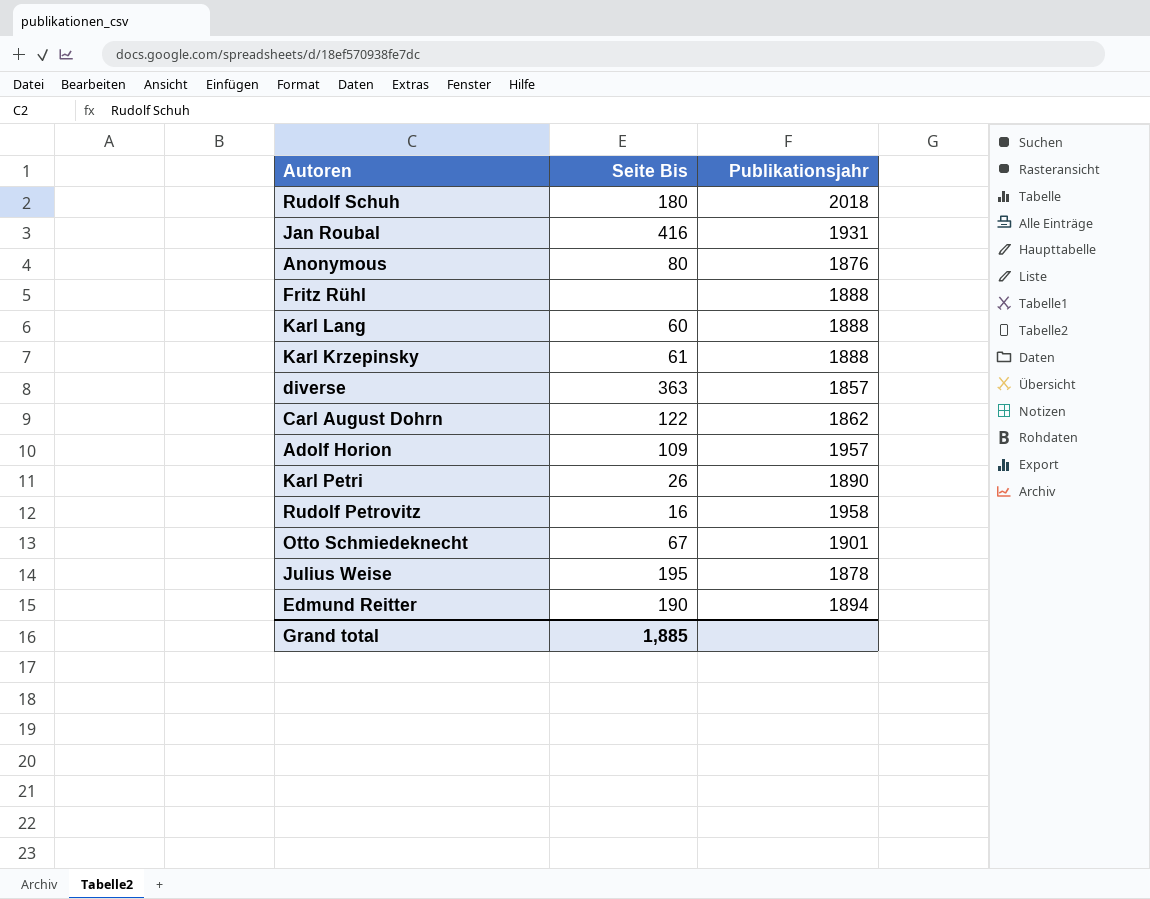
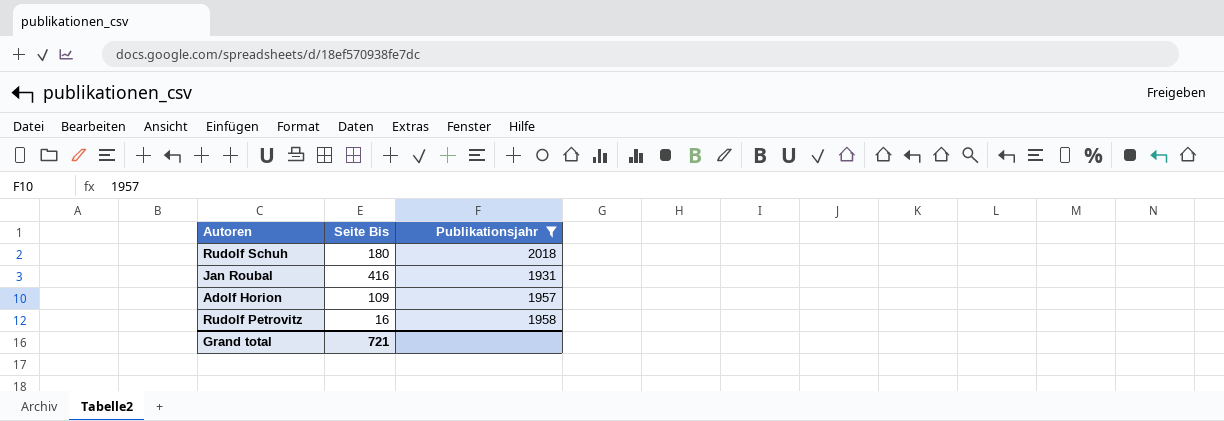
filter: none -> Publikationsjahr >= 1931
Grand total | Seite Bis: 1,885 -> 721

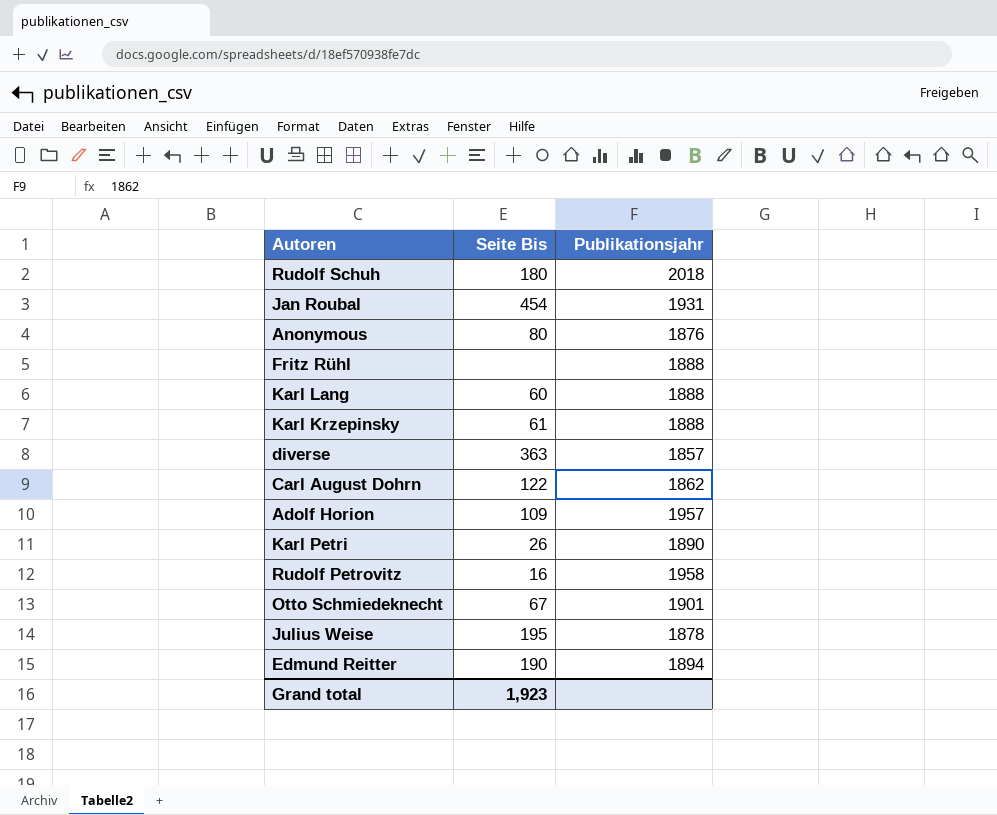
filter: Publikationsjahr >= 1931 -> none
Jan Roubal | Seite Bis: 416 -> 454
Grand total | Seite Bis: 721 -> 1,923

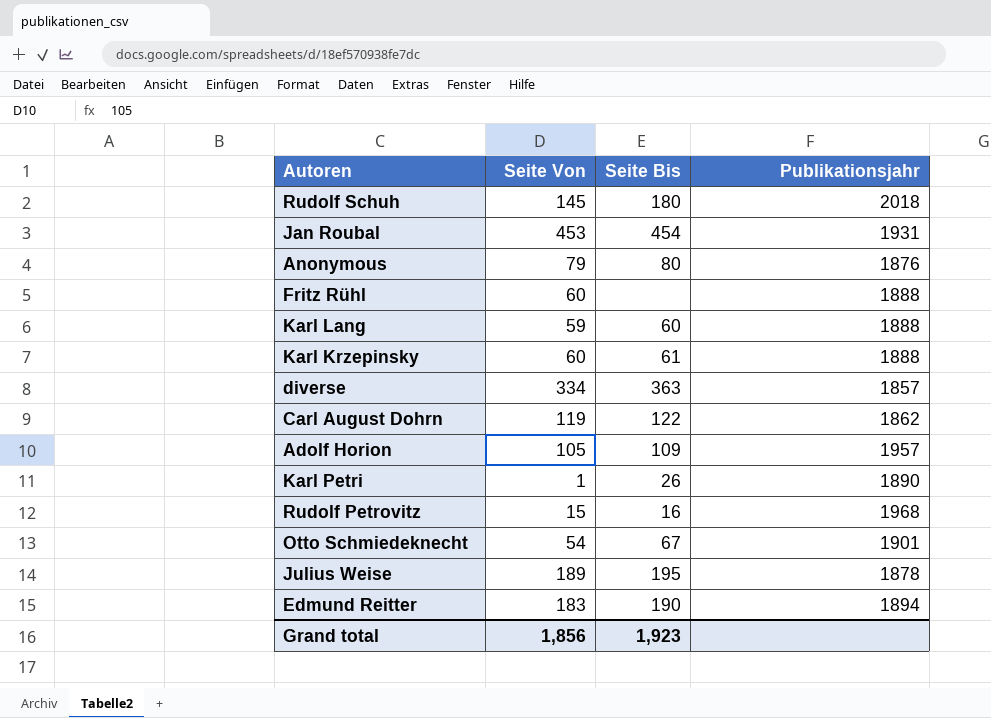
column Seite Von | position: none -> 2
Rudolf Petrovitz | Publikationsjahr: 1958 -> 1968

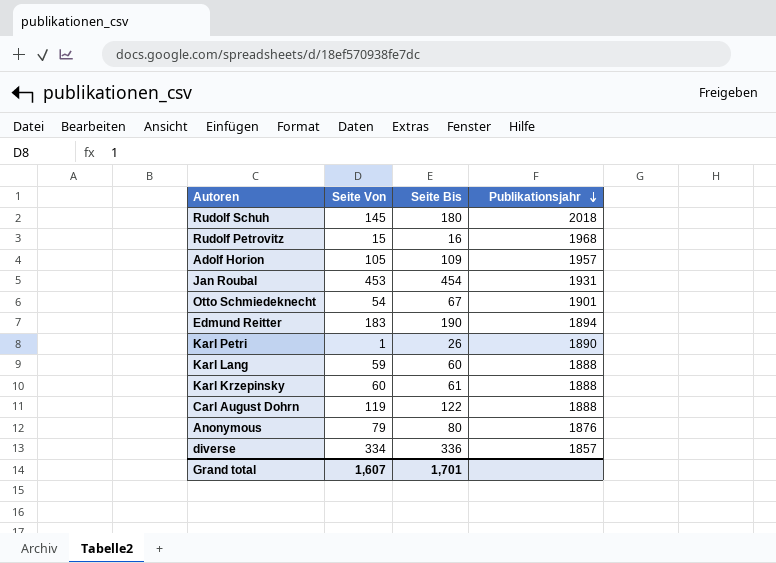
row order: none -> Publikationsjahr descending
row Fritz Rühl: 60 | none | 1888 -> none
row Julius Weise: 189 | 195 | 1878 -> none
Carl August Dohrn | Publikationsjahr: 1862 -> 1888
diverse | Seite Bis: 363 -> 336
Grand total | Seite Von: 1,856 -> 1,607
Grand total | Seite Bis: 1,923 -> 1,701

